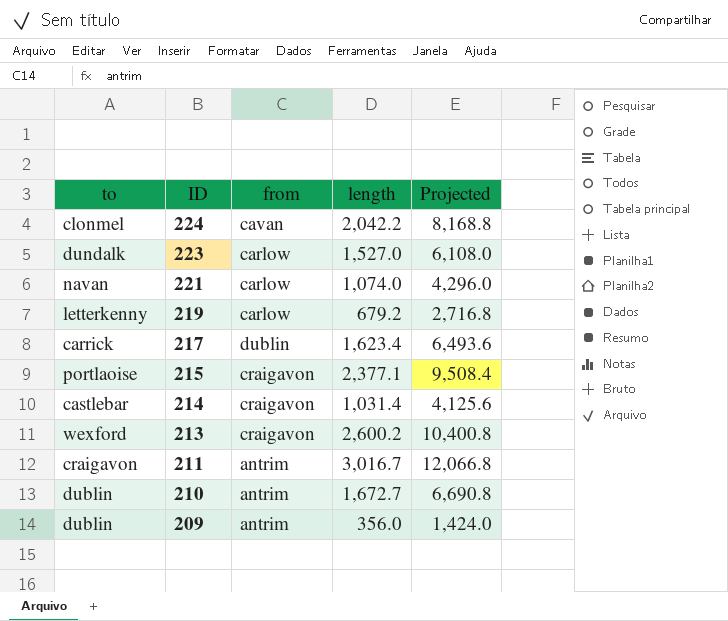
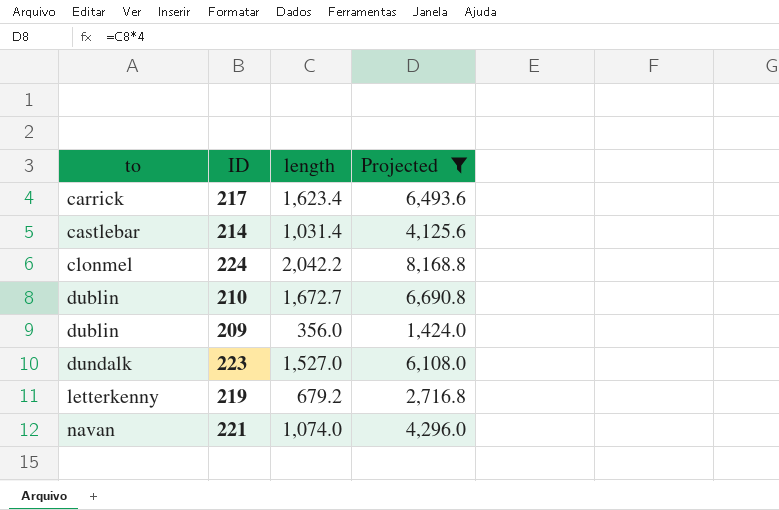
filter: none -> Projected <= 8,168.8
row order: ID descending -> to ascending
column from | position: 3 -> none

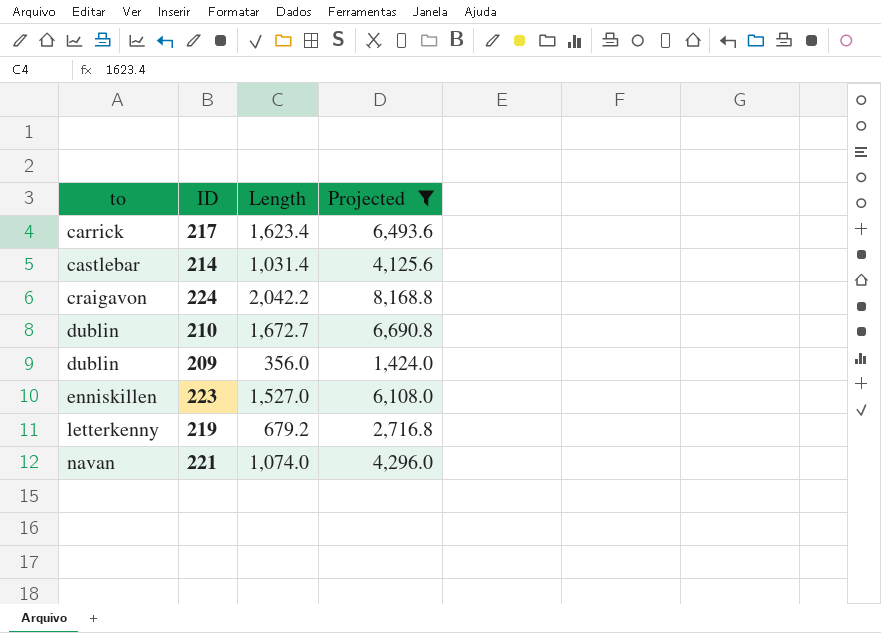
column name: length -> Length
224 | to: clonmel -> craigavon
223 | to: dundalk -> enniskillen

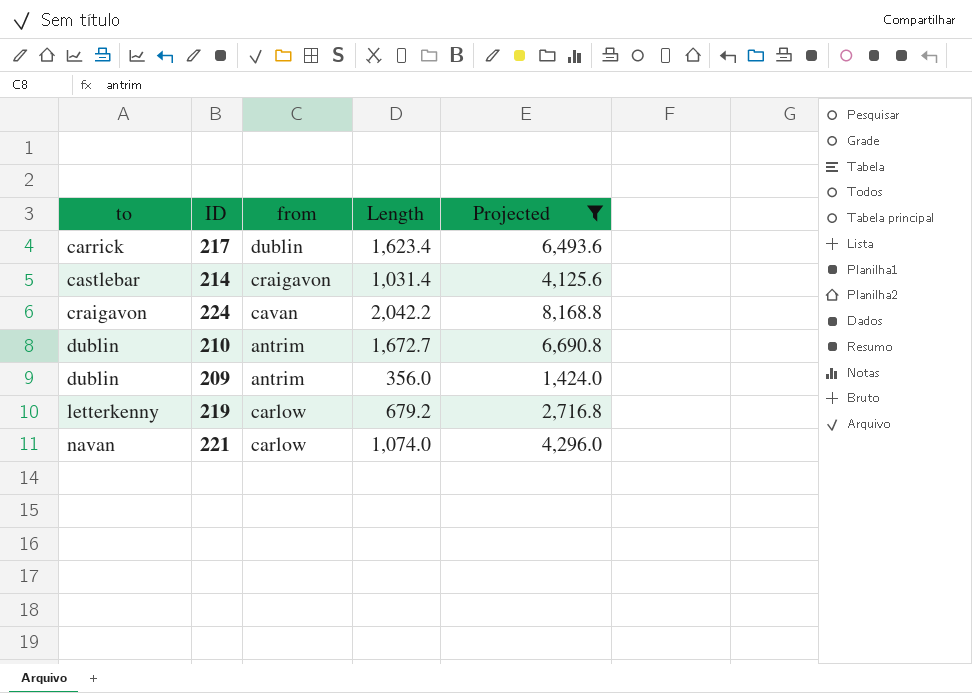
column from | position: none -> 3
row 223: enniskillen | 1,527.0 | 6,108.0 -> none

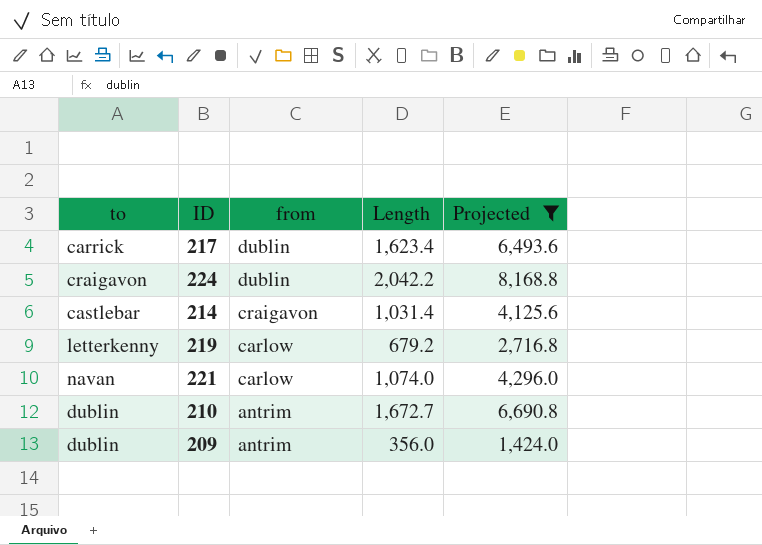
row order: to ascending -> from descending
224 | from: cavan -> dublin

